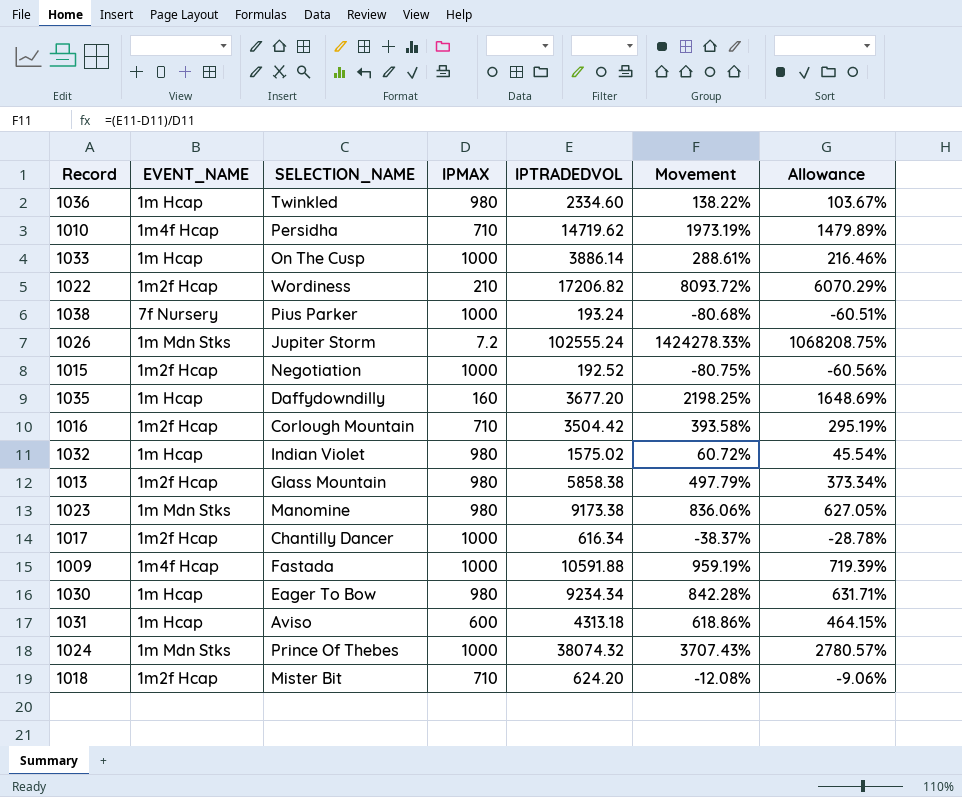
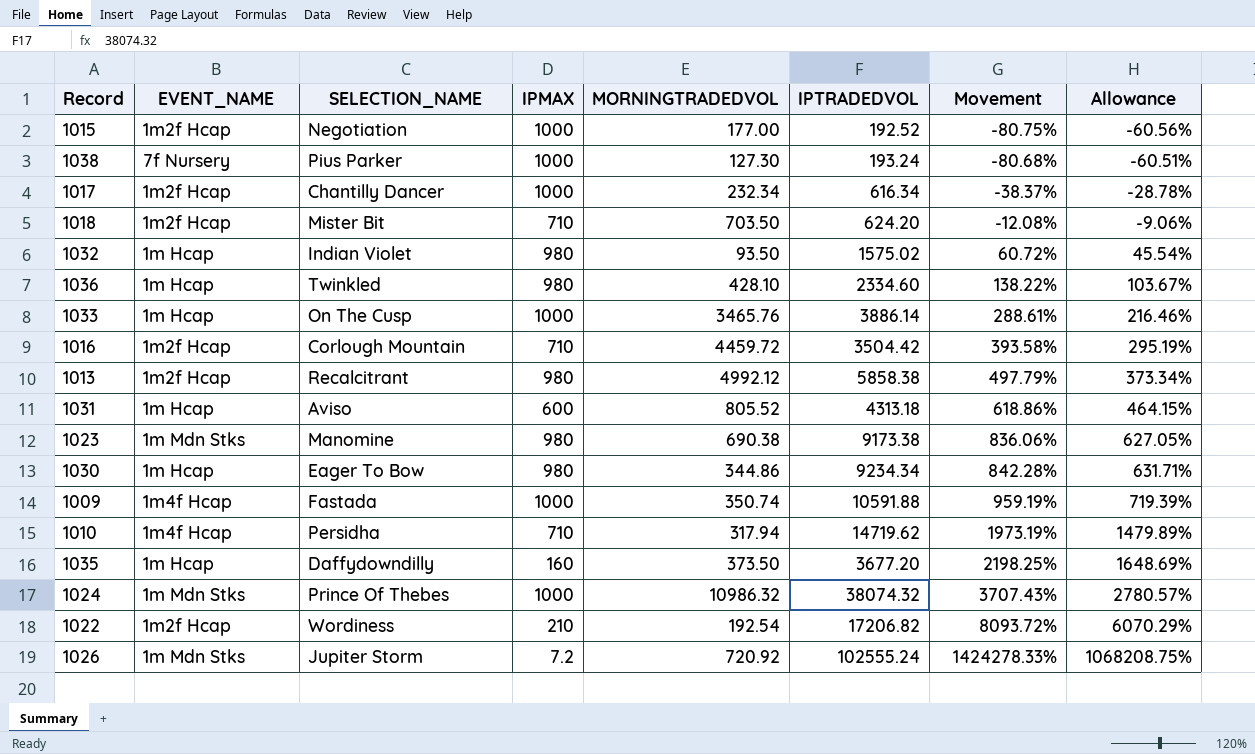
row order: none -> Movement ascending
column MORNINGTRADEDVOL | position: none -> 5
1013 | SELECTION_NAME: Glass Mountain -> Recalcitrant

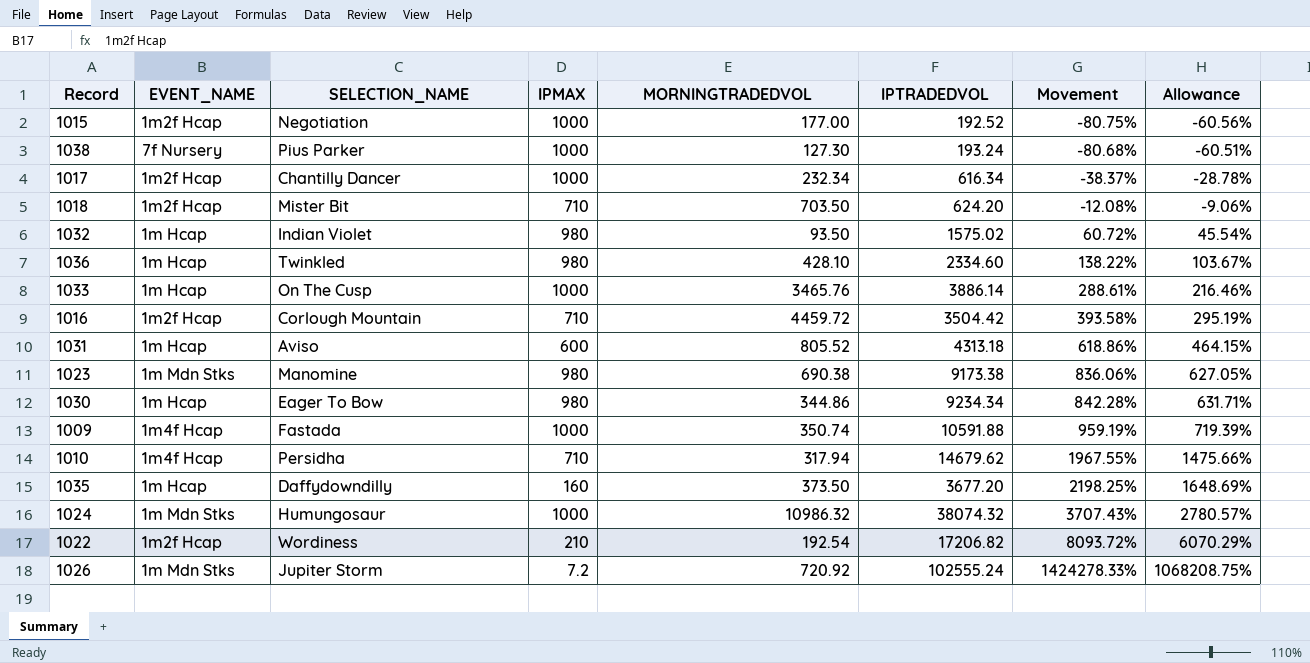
row 1013: 1m2f Hcap | Recalcitrant | 980 | 4992.12 | 5858.38 | 497.79% | 373.34% -> none
1010 | IPTRADEDVOL: 14719.62 -> 14679.62
1010 | Movement: 1973.19% -> 1967.55%
1010 | Allowance: 1479.89% -> 1475.66%
1024 | SELECTION_NAME: Prince Of Thebes -> Humungosaur

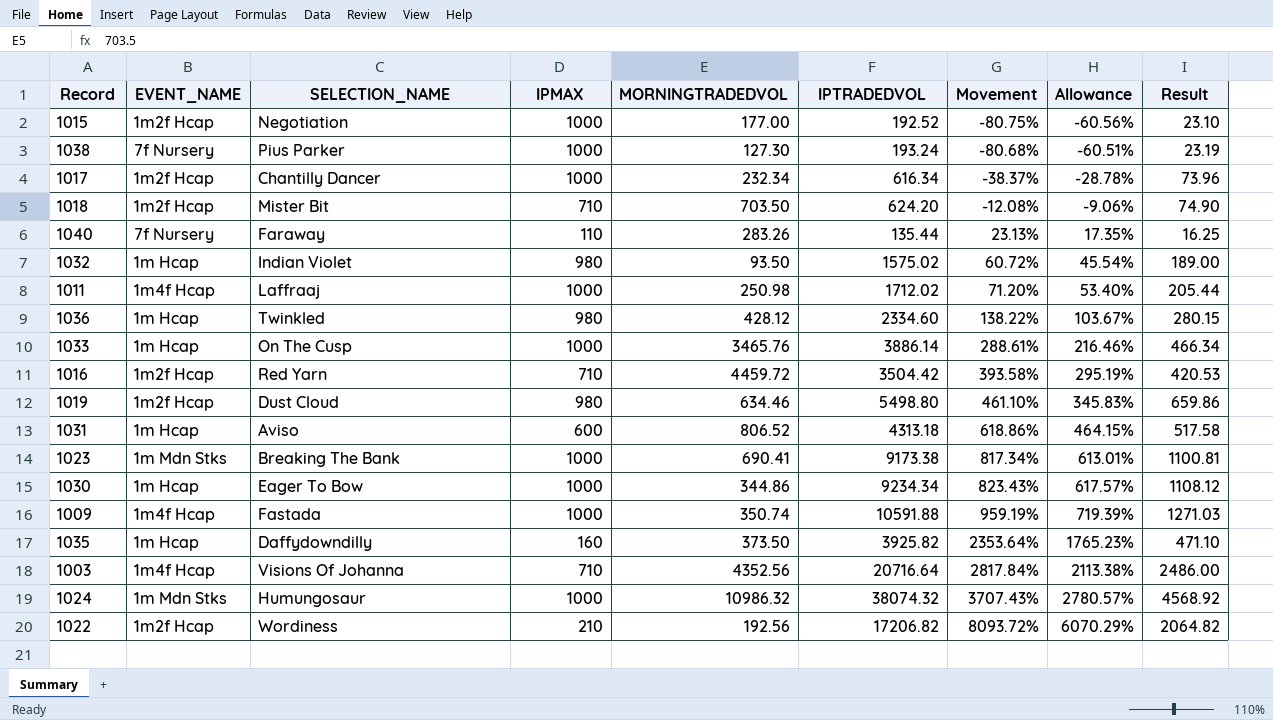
column Result | formula: none -> [IPTRADEDVOL] * 0.12
row 1010: 1m4f Hcap | Persidha | 710 | 317.94 | 14679.62 | 1967.55% | 1475.66% -> none
row 1026: 1m Mdn Stks | Jupiter Storm | 7.2 | 720.92 | 102555.24 | 1424278.33% | 1068208.75% -> none
row 1040: none -> 7f Nursery | Faraway | 110 | 283.26 | 135.44 | 23.13% | 17.35% | 16.25
row 1011: none -> 1m4f Hcap | Laffraaj | 1000 | 250.98 | 1712.02 | 71.20% | 53.40% | 205.44
1036 | MORNINGTRADEDVOL: 428.10 -> 428.12
1016 | SELECTION_NAME: Corlough Mountain -> Red Yarn
row 1019: none -> 1m2f Hcap | Dust Cloud | 980 | 634.46 | 5498.80 | 461.10% | 345.83% | 659.86
1031 | MORNINGTRADEDVOL: 805.52 -> 806.52
1023 | SELECTION_NAME: Manomine -> Breaking The Bank
1023 | IPMAX: 980 -> 1000
1023 | MORNINGTRADEDVOL: 690.38 -> 690.41
1023 | Movement: 836.06% -> 817.34%
1023 | Allowance: 627.05% -> 613.01%
1030 | IPMAX: 980 -> 1000
1030 | Movement: 842.28% -> 823.43%
1030 | Allowance: 631.71% -> 617.57%
1035 | IPTRADEDVOL: 3677.20 -> 3925.82
1035 | Movement: 2198.25% -> 2353.64%
1035 | Allowance: 1648.69% -> 1765.23%
row 1003: none -> 1m4f Hcap | Visions Of Johanna | 710 | 4352.56 | 20716.64 | 2817.84% | 2113.38% | 2486.00
1022 | MORNINGTRADEDVOL: 192.54 -> 192.56

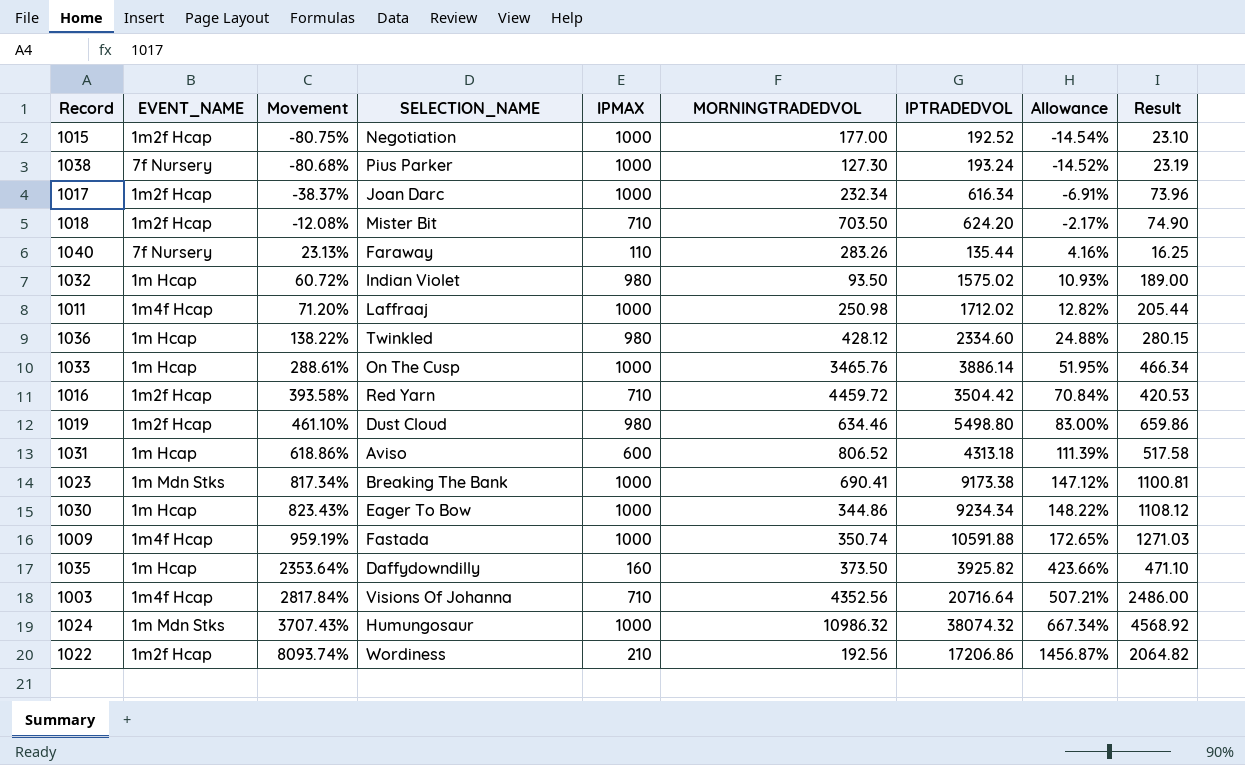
column Movement | position: 7 -> 3
column Allowance | formula: [Movement] * 0.75 -> [Movement] * 0.18
1017 | SELECTION_NAME: Chantilly Dancer -> Joan Darc
1022 | Movement: 8093.72% -> 8093.74%
1022 | IPTRADEDVOL: 17206.82 -> 17206.86

